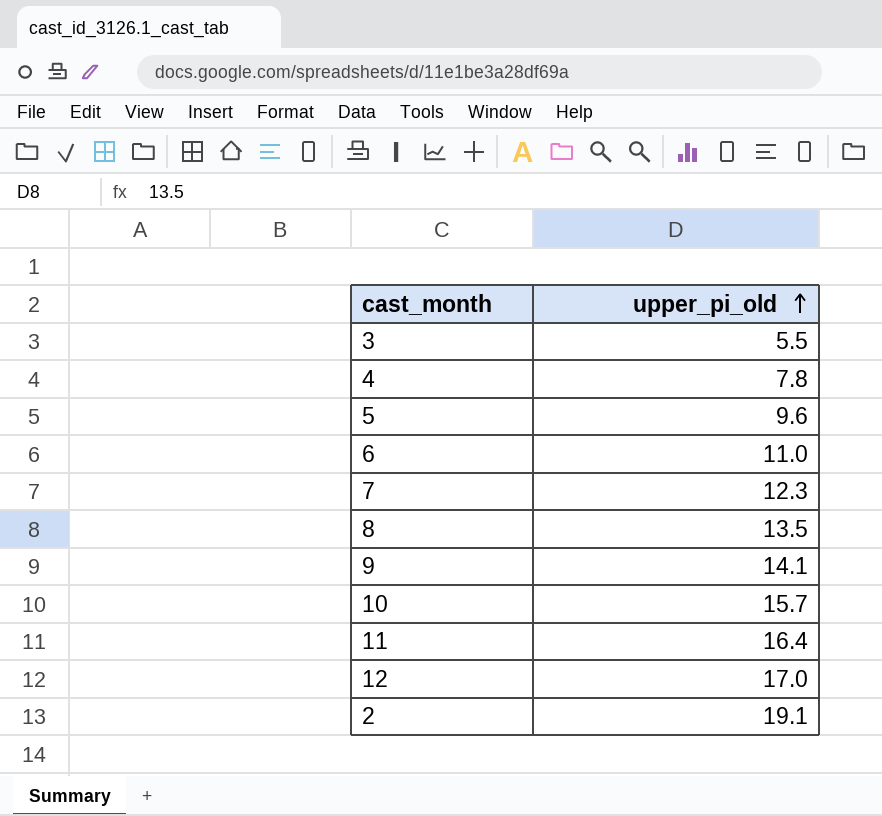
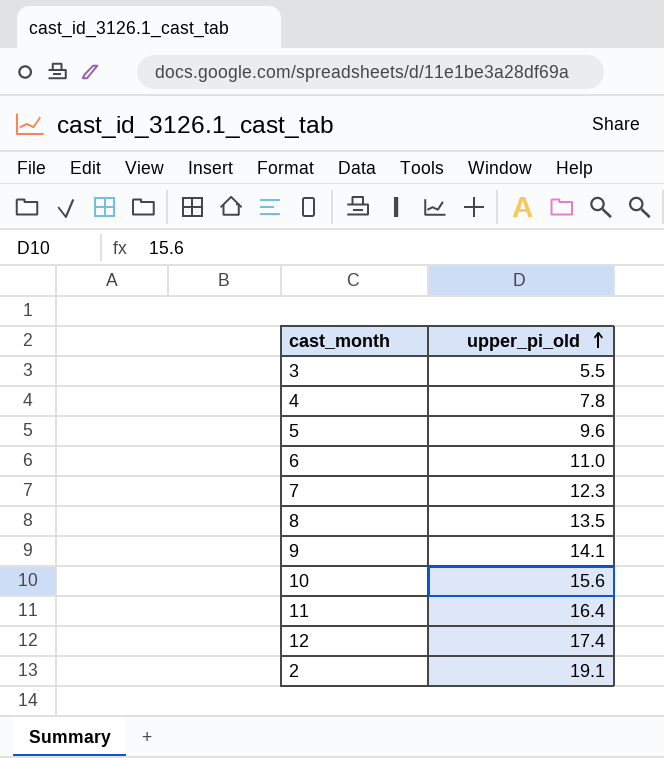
10 | upper_pi_old: 15.7 -> 15.6
12 | upper_pi_old: 17.0 -> 17.4

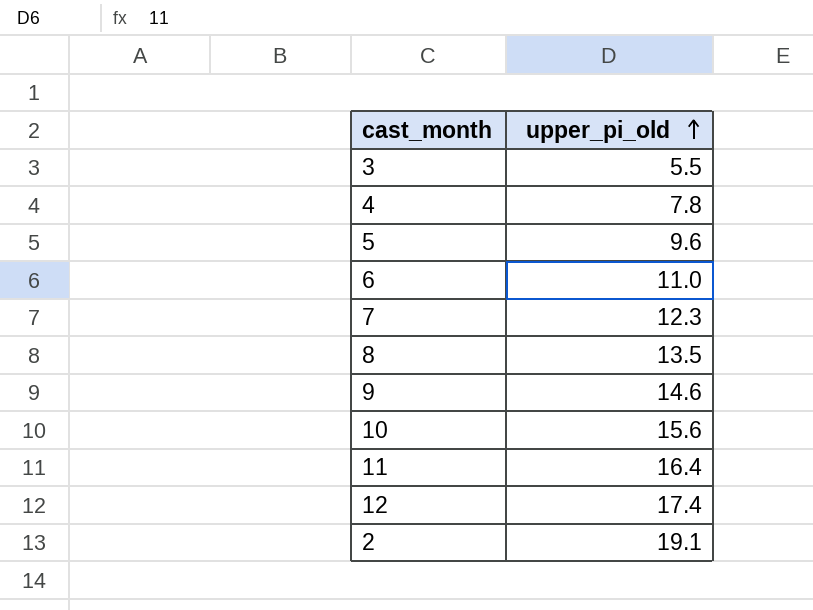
9 | upper_pi_old: 14.1 -> 14.6

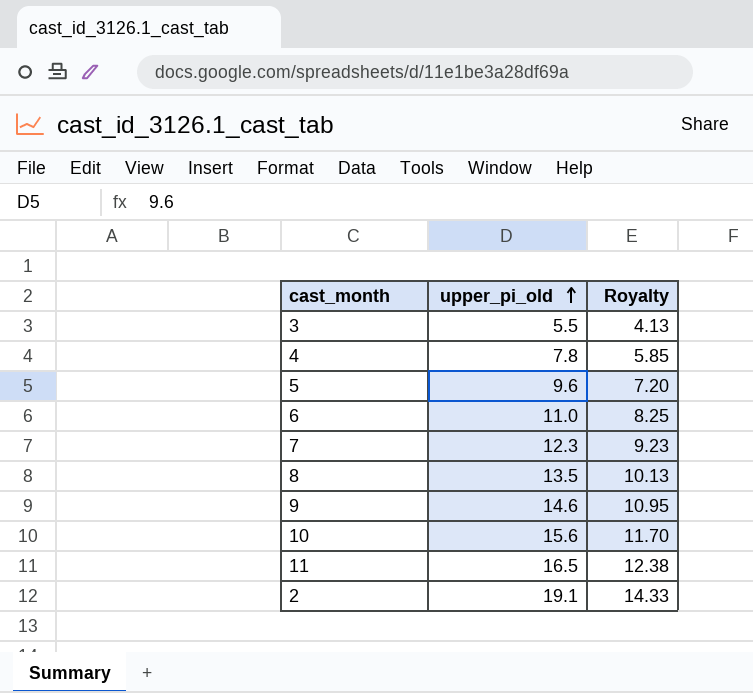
column Royalty | formula: none -> [upper_pi_old] * 0.75
row 12: 17.4 -> none
11 | upper_pi_old: 16.4 -> 16.5

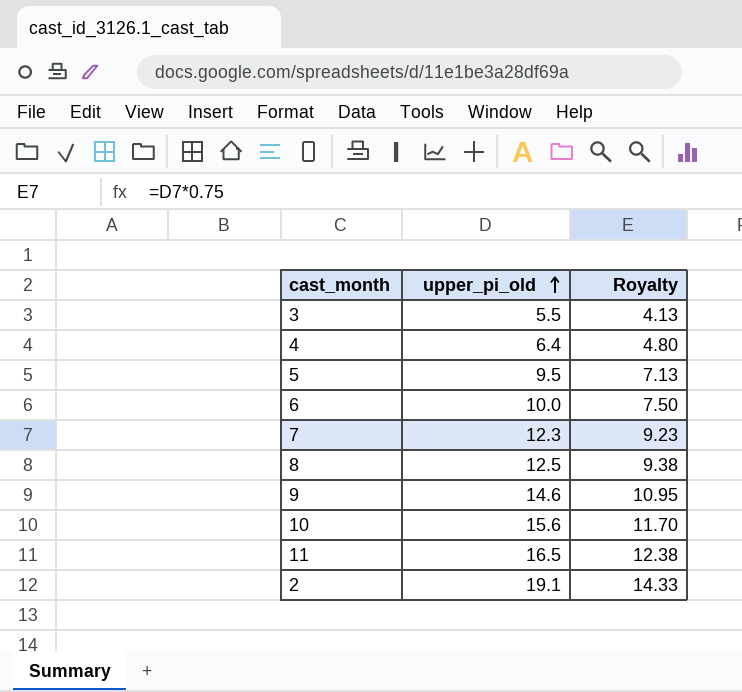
4 | upper_pi_old: 7.8 -> 6.4
4 | Royalty: 5.85 -> 4.80
5 | upper_pi_old: 9.6 -> 9.5
5 | Royalty: 7.20 -> 7.13
6 | upper_pi_old: 11.0 -> 10.0
6 | Royalty: 8.25 -> 7.50
8 | upper_pi_old: 13.5 -> 12.5
8 | Royalty: 10.13 -> 9.38

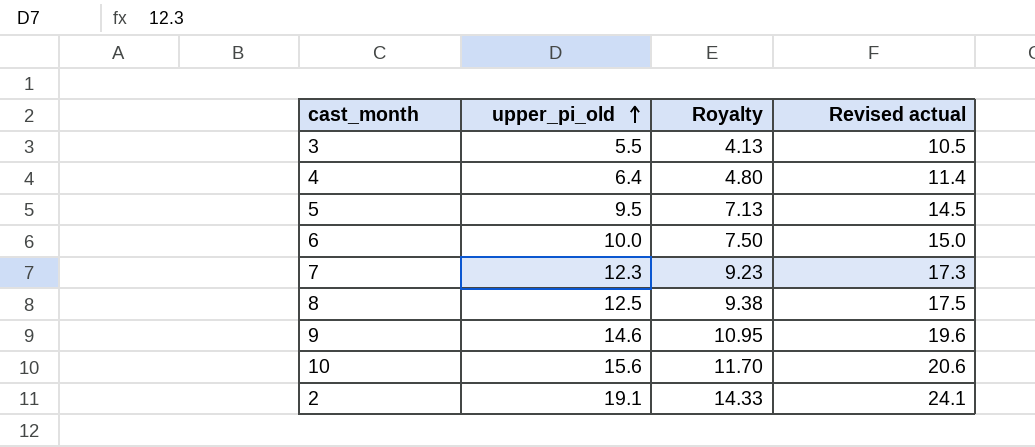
column Revised actual | formula: none -> [upper_pi_old] + 5
row 11: 16.5 | 12.38 -> none

